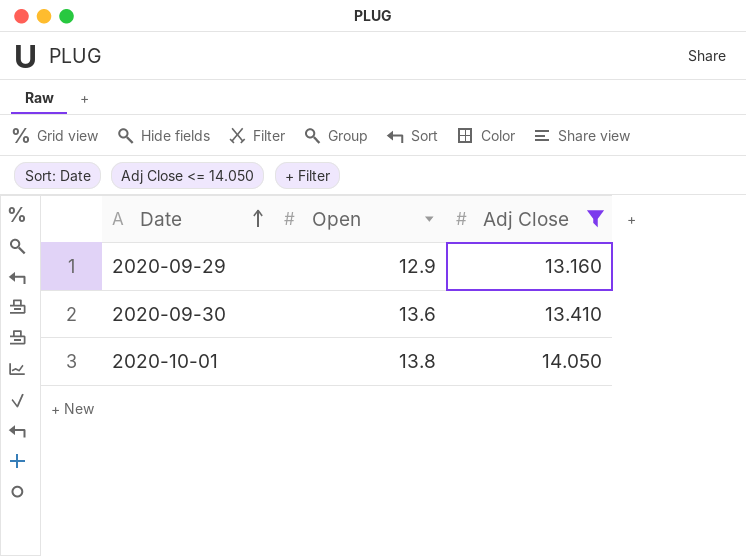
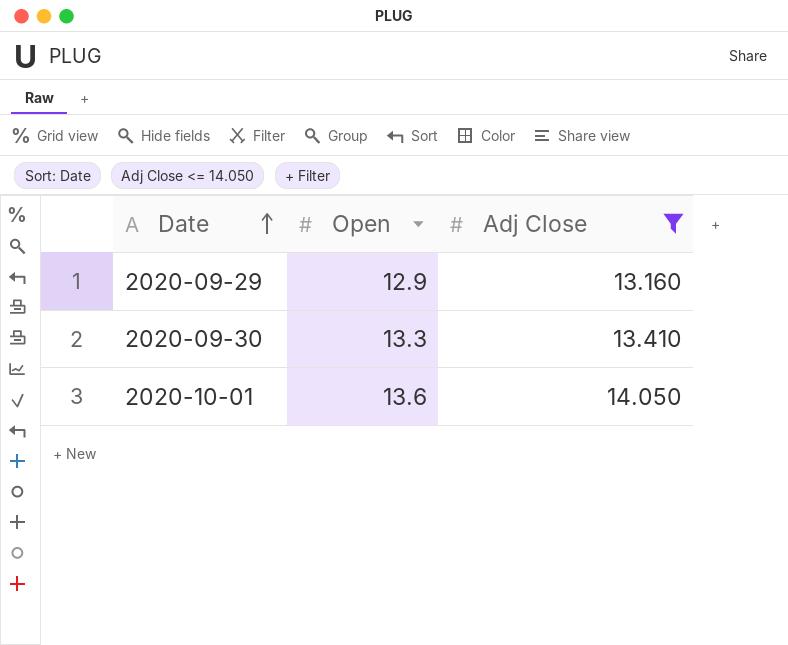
2020-09-30 | Open: 13.6 -> 13.3
2020-10-01 | Open: 13.8 -> 13.6

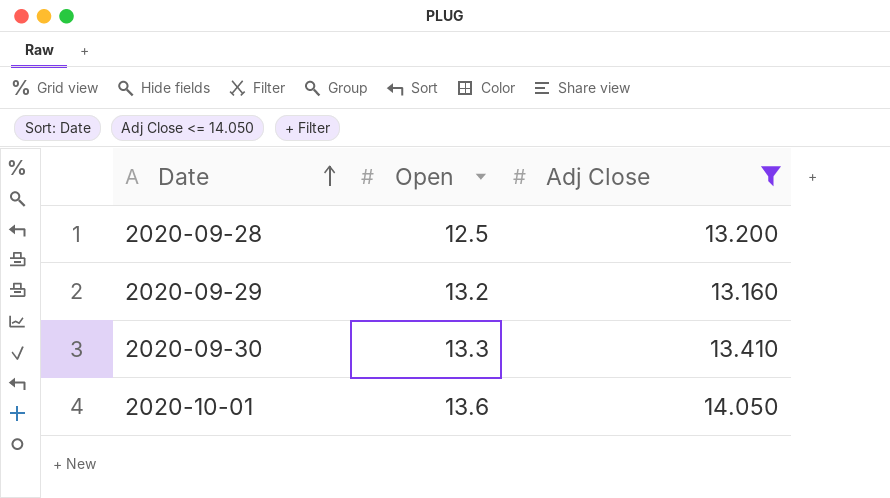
row 2020-09-28: none -> 12.5 | 13.200
2020-09-29 | Open: 12.9 -> 13.2

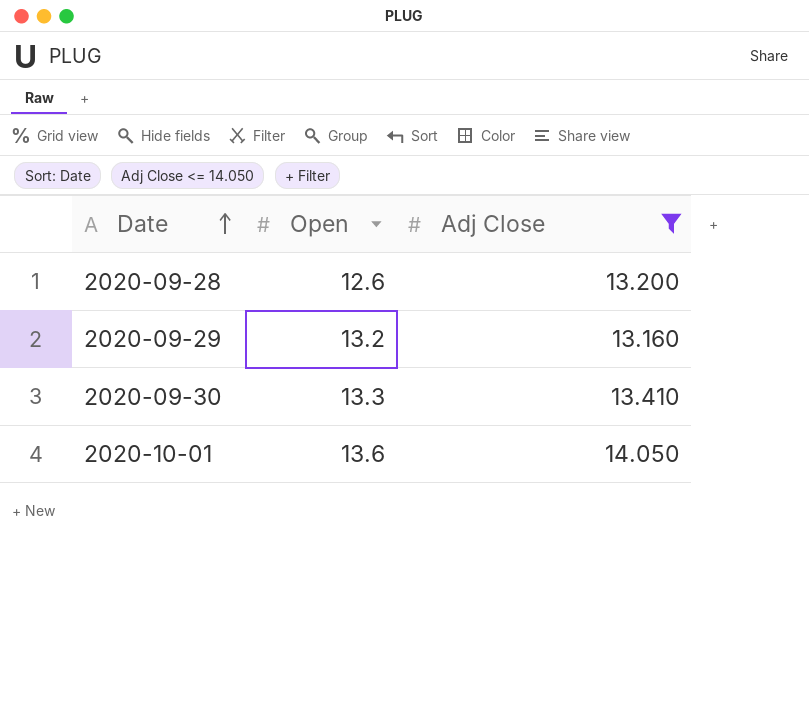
2020-09-28 | Open: 12.5 -> 12.6

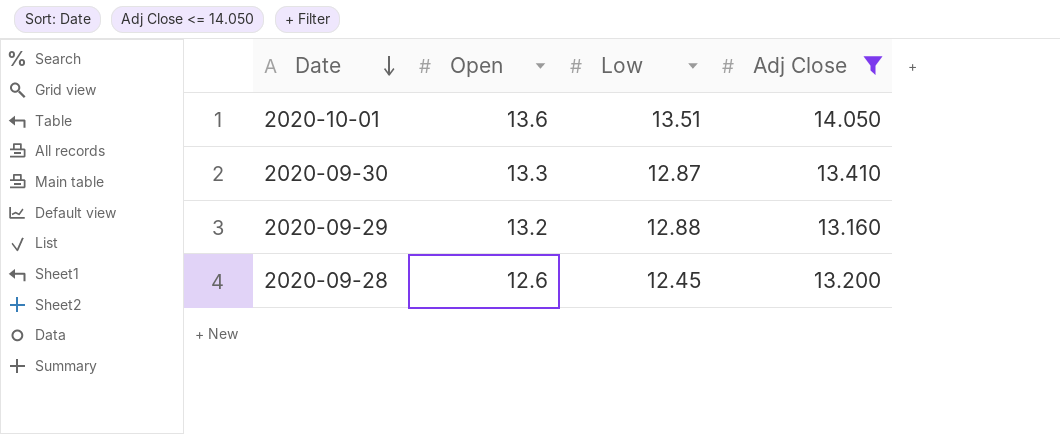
row order: Date ascending -> Date descending
column Low | position: none -> 3

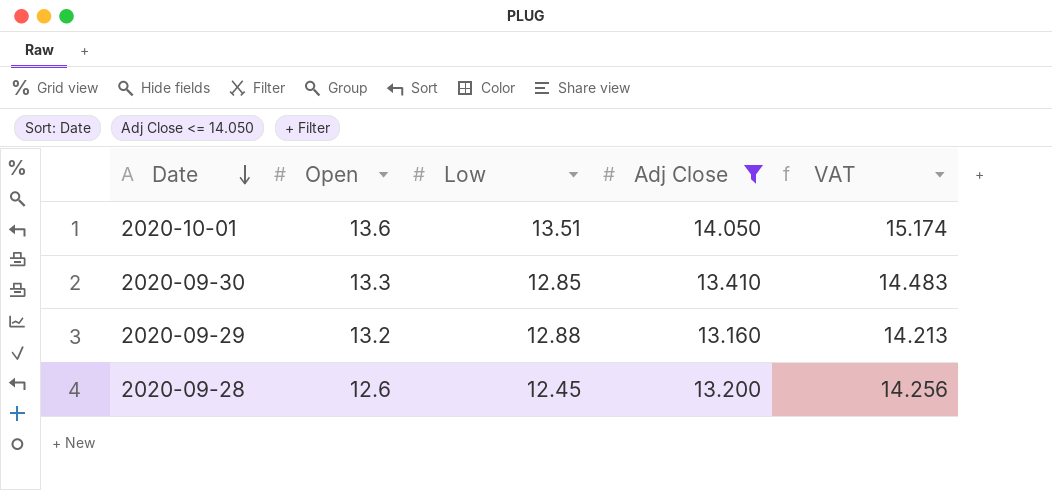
column VAT | formula: none -> [Adj Close] * 1.08
2020-09-30 | Low: 12.87 -> 12.85

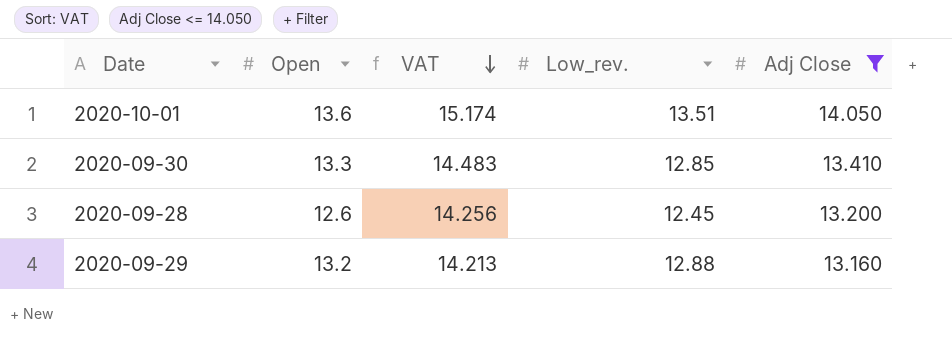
row order: Date descending -> VAT descending
column VAT | position: 5 -> 3
column name: Low -> Low_rev.

